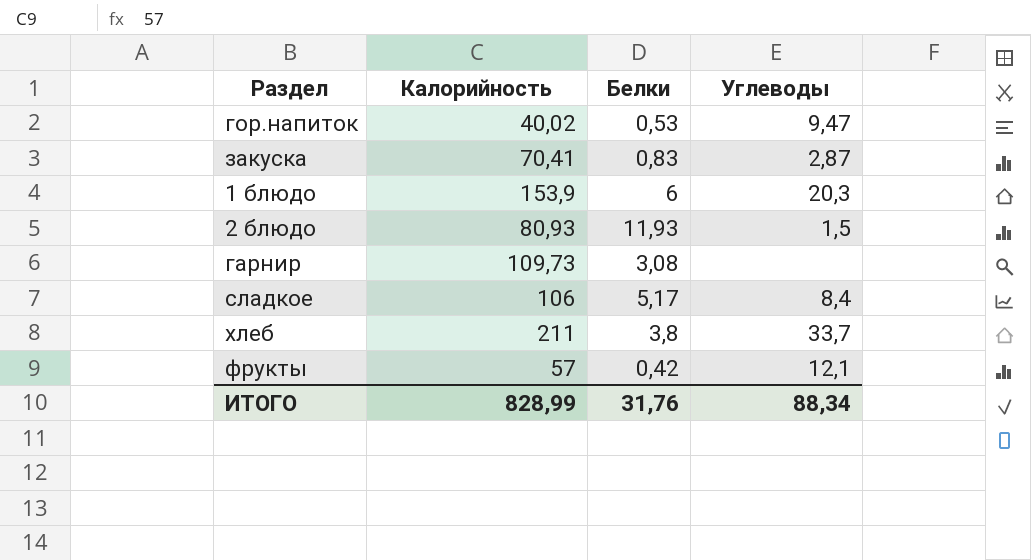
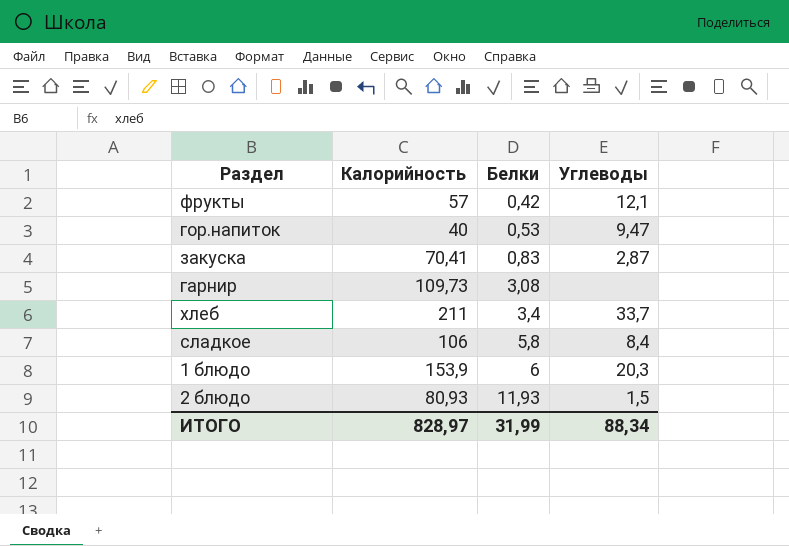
row order: none -> Белки ascending
гор.напиток | Калорийность: 40,02 -> 40
хлеб | Белки: 3,8 -> 3,4
сладкое | Белки: 5,17 -> 5,8
ИТОГО | Калорийность: 828,99 -> 828,97
ИТОГО | Белки: 31,76 -> 31,99

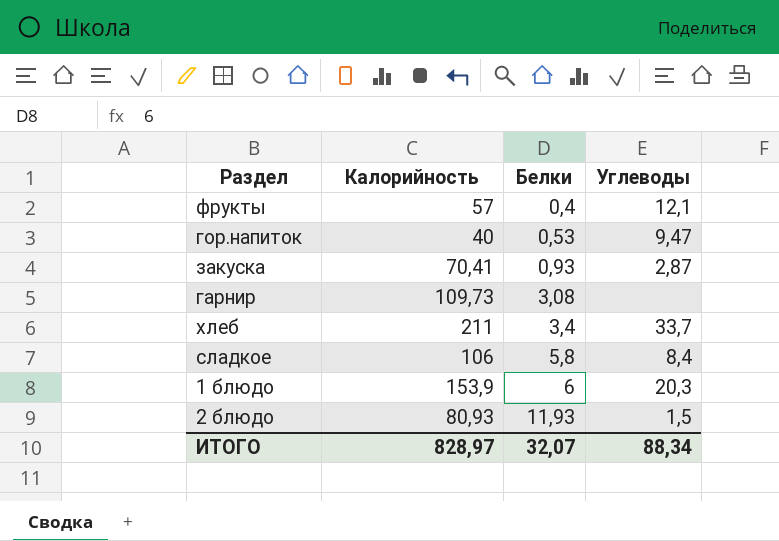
фрукты | Белки: 0,42 -> 0,4
закуска | Белки: 0,83 -> 0,93
ИТОГО | Белки: 31,99 -> 32,07

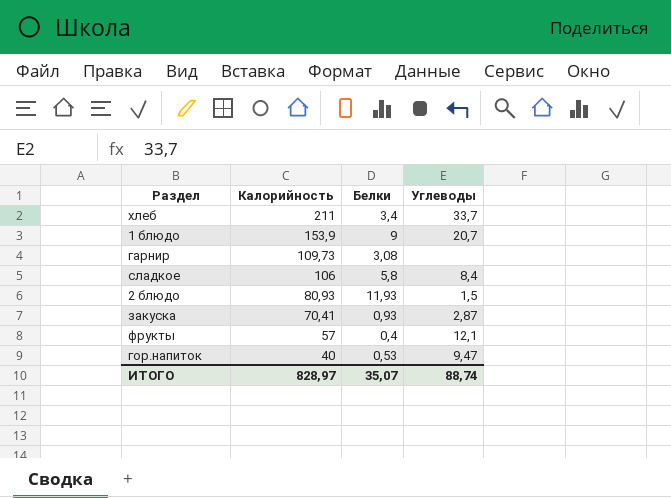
row order: Белки ascending -> Калорийность descending
1 блюдо | Белки: 6 -> 9
1 блюдо | Углеводы: 20,3 -> 20,7
ИТОГО | Белки: 32,07 -> 35,07
ИТОГО | Углеводы: 88,34 -> 88,74

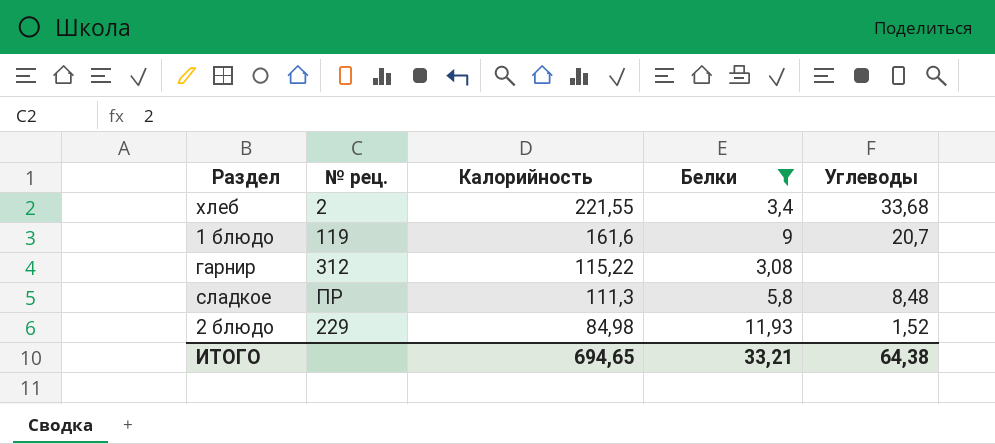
filter: none -> Белки >= 3,08
column № рец. | position: none -> 2
хлеб | Калорийность: 211 -> 221,55
хлеб | Углеводы: 33,7 -> 33,68
1 блюдо | Калорийность: 153,9 -> 161,6
гарнир | Калорийность: 109,73 -> 115,22
сладкое | Калорийность: 106 -> 111,3
сладкое | Углеводы: 8,4 -> 8,48
2 блюдо | Калорийность: 80,93 -> 84,98
2 блюдо | Углеводы: 1,5 -> 1,52
ИТОГО | Калорийность: 828,97 -> 694,65
ИТОГО | Белки: 35,07 -> 33,21
ИТОГО | Углеводы: 88,74 -> 64,38

